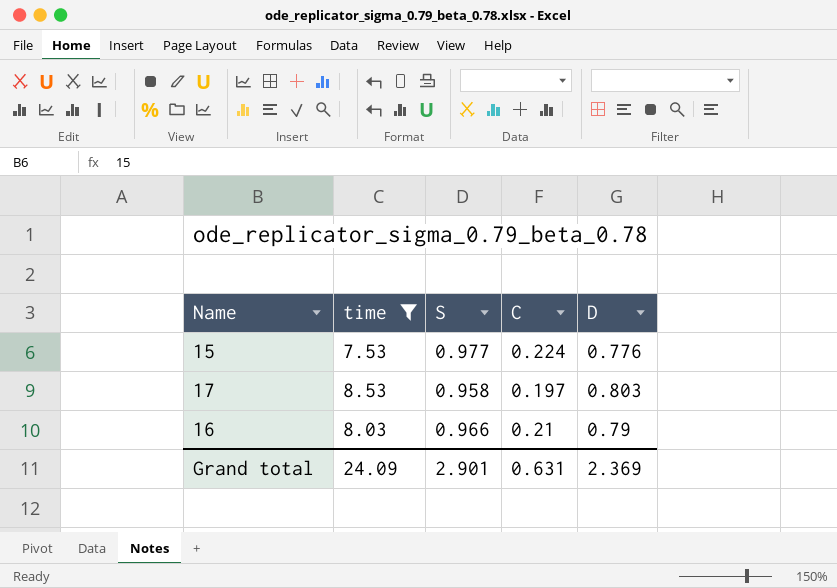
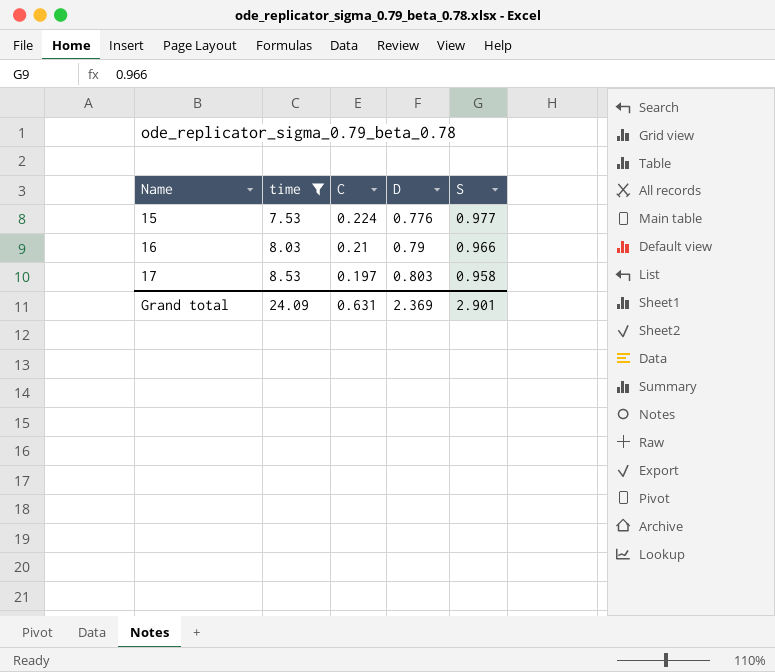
row order: none -> Name ascending
column S | position: 3 -> 5

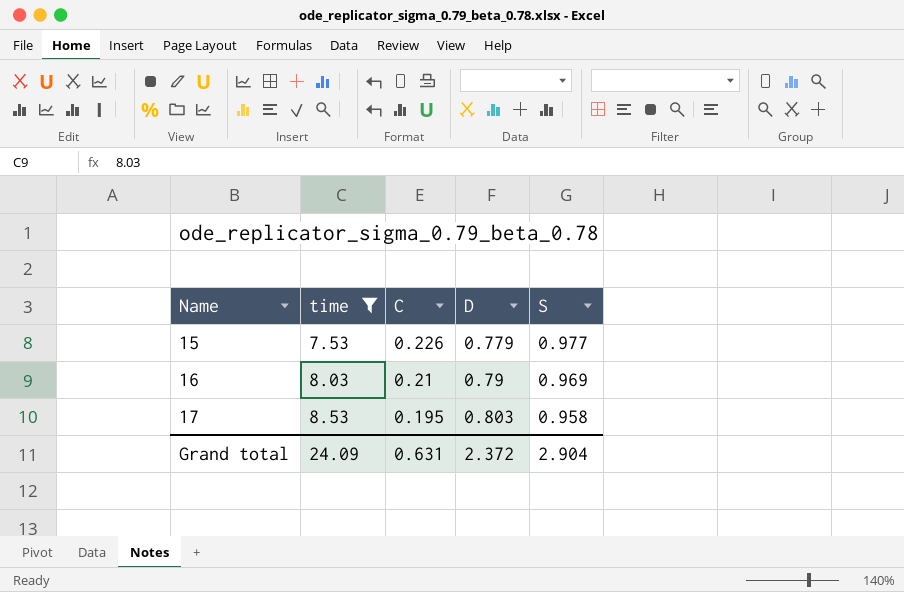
15 | C: 0.224 -> 0.226
15 | D: 0.776 -> 0.779
16 | S: 0.966 -> 0.969
17 | C: 0.197 -> 0.195
Grand total | D: 2.369 -> 2.372
Grand total | S: 2.901 -> 2.904

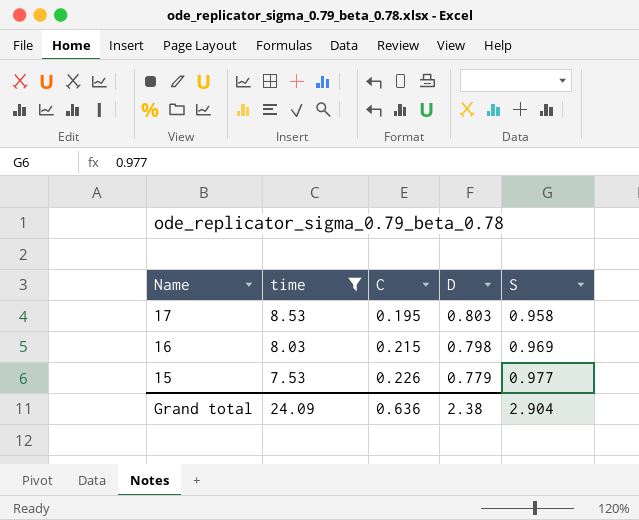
row order: Name ascending -> Name descending
16 | C: 0.21 -> 0.215
16 | D: 0.79 -> 0.798
Grand total | C: 0.631 -> 0.636
Grand total | D: 2.372 -> 2.38

